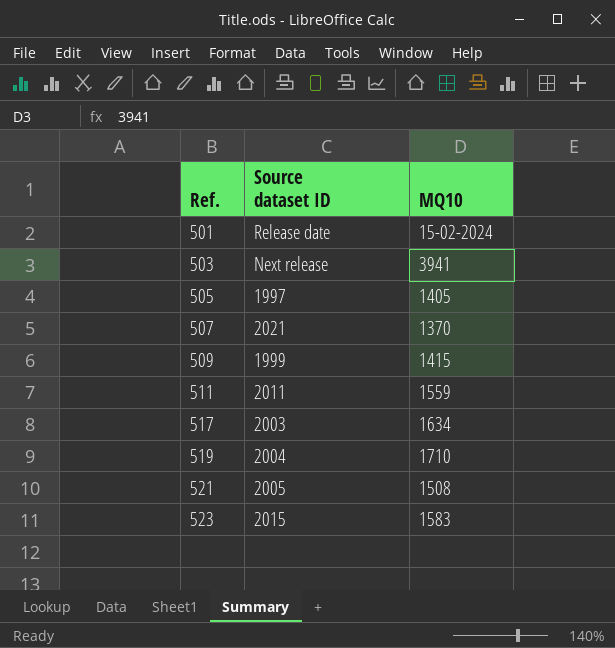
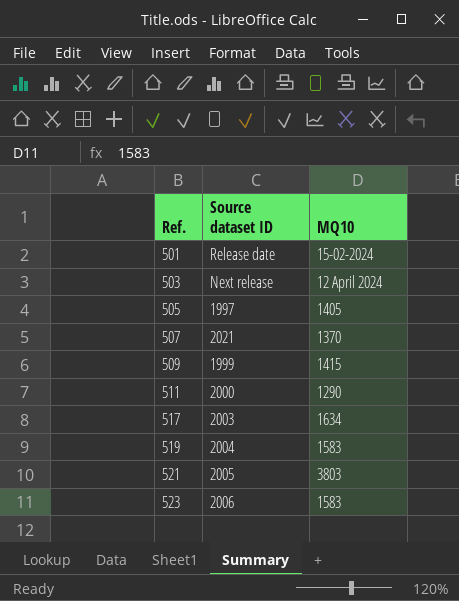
503 | MQ10: 3941 -> 12 April 2024
511 | Source dataset ID: 2011 -> 2000
511 | MQ10: 1559 -> 1290
519 | MQ10: 1710 -> 1583
521 | MQ10: 1508 -> 3803
523 | Source dataset ID: 2015 -> 2006

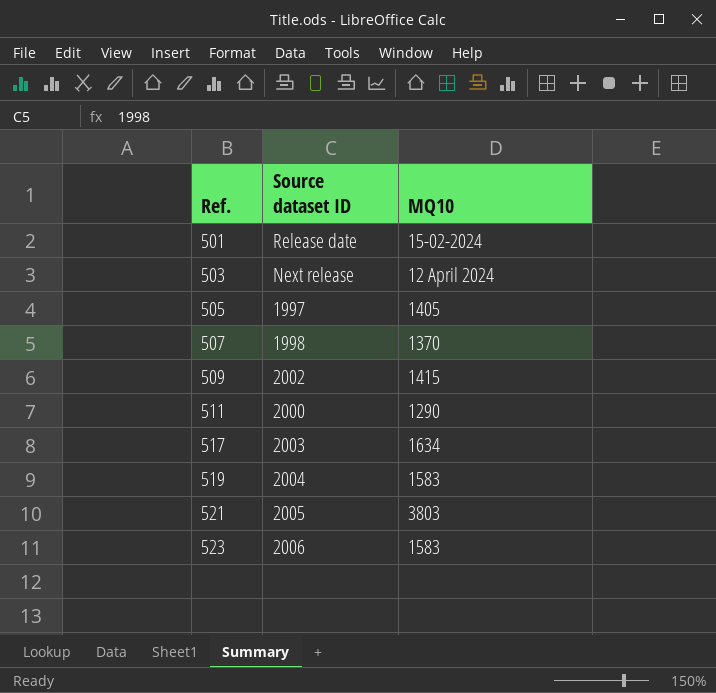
507 | Source dataset ID: 2021 -> 1998
509 | Source dataset ID: 1999 -> 2002

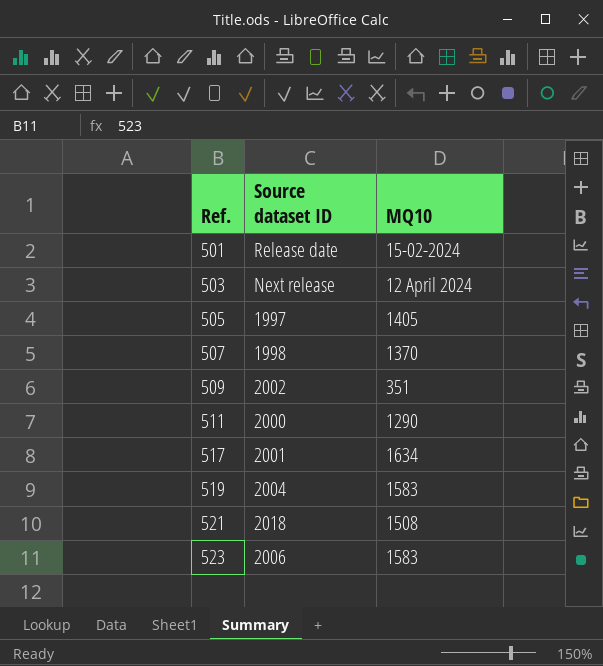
509 | MQ10: 1415 -> 351
517 | Source dataset ID: 2003 -> 2001
521 | Source dataset ID: 2005 -> 2018
521 | MQ10: 3803 -> 1508

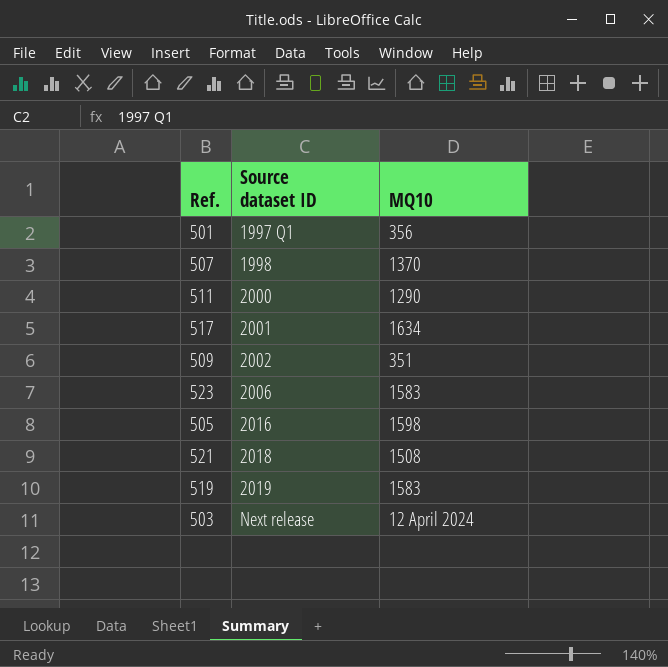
row order: Ref. ascending -> Source dataset ID ascending
501 | Source dataset ID: Release date -> 1997 Q1
501 | MQ10: 15-02-2024 -> 356
505 | Source dataset ID: 1997 -> 2016
505 | MQ10: 1405 -> 1598
519 | Source dataset ID: 2004 -> 2019

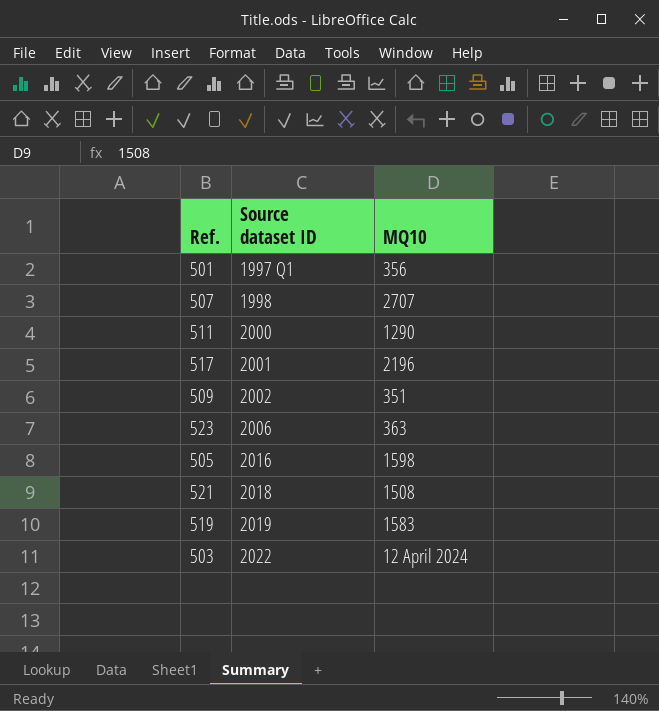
507 | MQ10: 1370 -> 2707
517 | MQ10: 1634 -> 2196
523 | MQ10: 1583 -> 363
503 | Source dataset ID: Next release -> 2022

